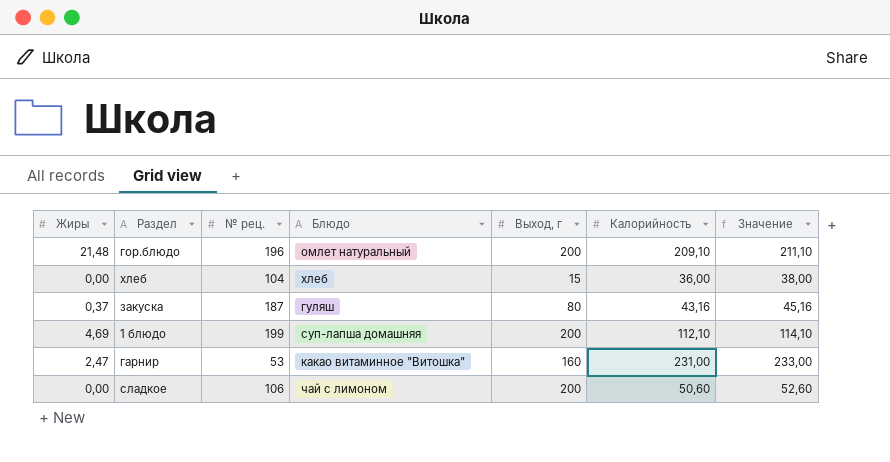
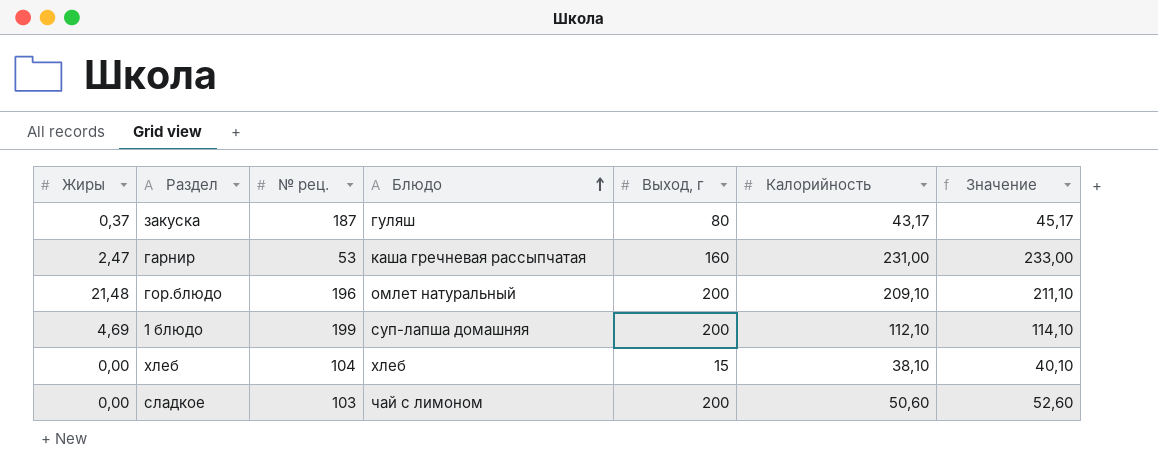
row order: none -> Блюдо ascending
закуска | Калорийность: 43,16 -> 43,17
закуска | Значение: 45,16 -> 45,17
гарнир | Блюдо: какао витаминное "Витошка" -> каша гречневая рассыпчатая
хлеб | Калорийность: 36,00 -> 38,10
хлеб | Значение: 38,00 -> 40,10
сладкое | № рец.: 106 -> 103

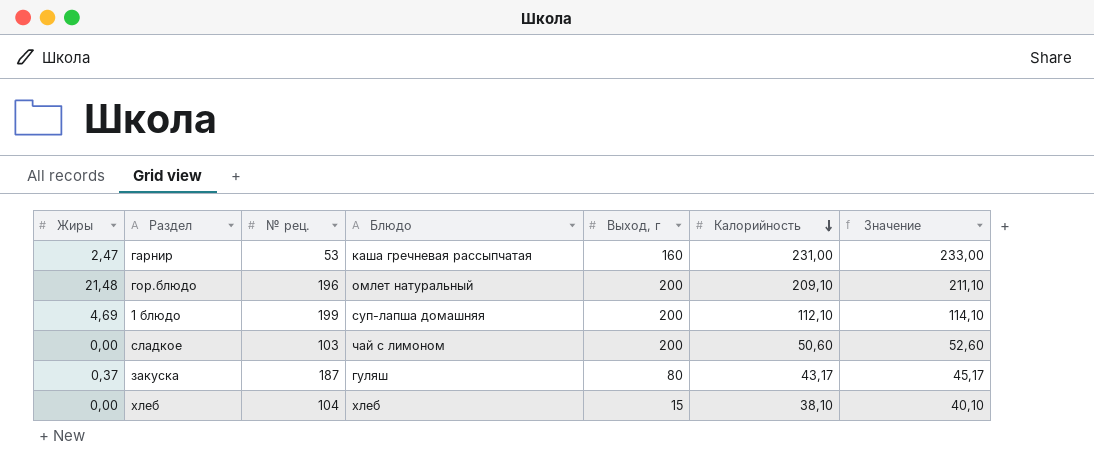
row order: Блюдо ascending -> Калорийность descending

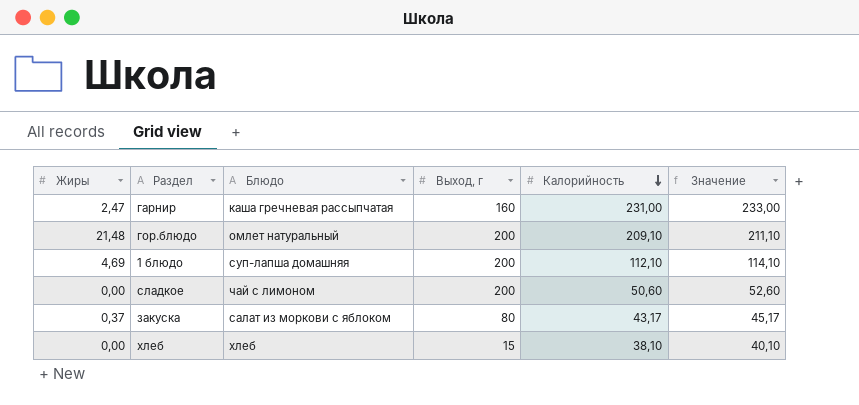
column № рец. | position: 3 -> none
закуска | Блюдо: гуляш -> салат из моркови с яблоком

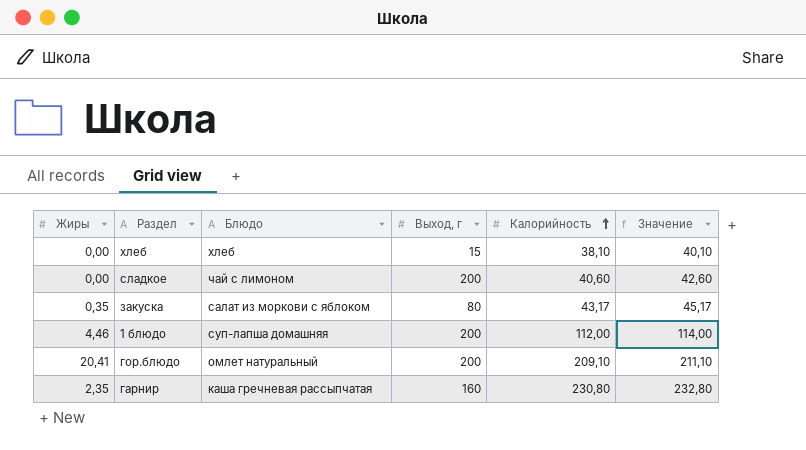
row order: Калорийность descending -> Калорийность ascending
сладкое | Калорийность: 50,60 -> 40,60
сладкое | Значение: 52,60 -> 42,60
закуска | Жиры: 0,37 -> 0,35
1 блюдо | Жиры: 4,69 -> 4,46
1 блюдо | Калорийность: 112,10 -> 112,00
1 блюдо | Значение: 114,10 -> 114,00
гор.блюдо | Жиры: 21,48 -> 20,41
гарнир | Жиры: 2,47 -> 2,35
гарнир | Калорийность: 231,00 -> 230,80
гарнир | Значение: 233,00 -> 232,80

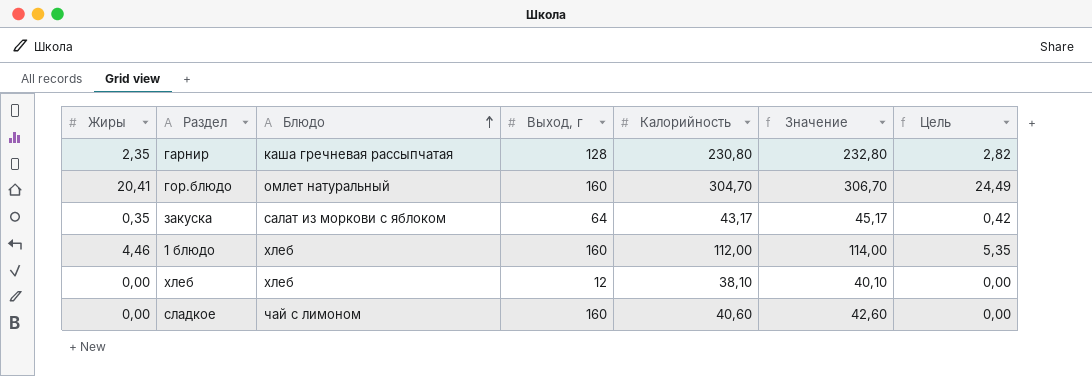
row order: Калорийность ascending -> Блюдо ascending
column Цель | formula: none -> [Жиры] * 1,2
гарнир | Выход, г: 160 -> 128
гор.блюдо | Выход, г: 200 -> 160
гор.блюдо | Калорийность: 209,10 -> 304,70
гор.блюдо | Значение: 211,10 -> 306,70
закуска | Выход, г: 80 -> 64
1 блюдо | Блюдо: суп-лапша домашняя -> хлеб
1 блюдо | Выход, г: 200 -> 160
хлеб | Выход, г: 15 -> 12
сладкое | Выход, г: 200 -> 160

